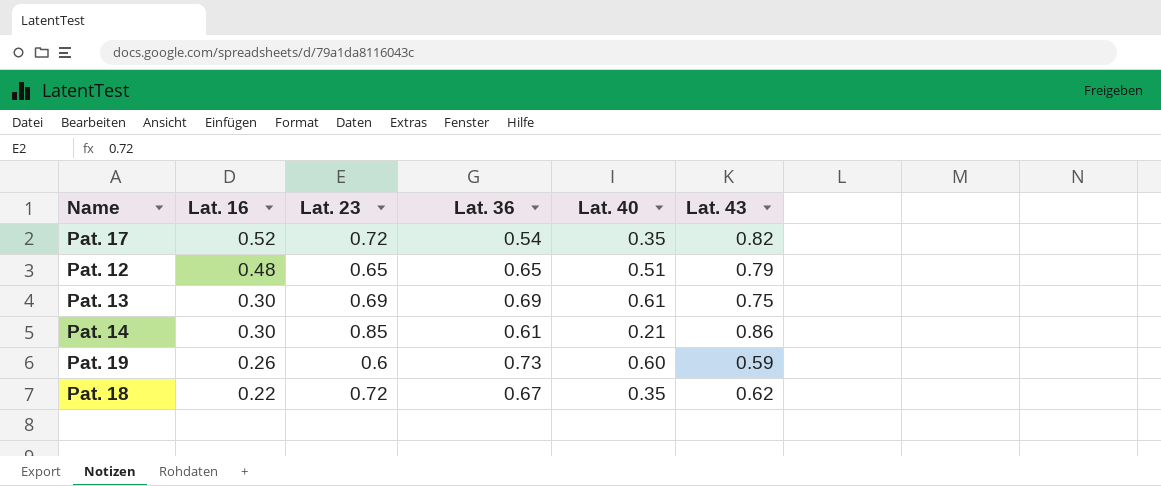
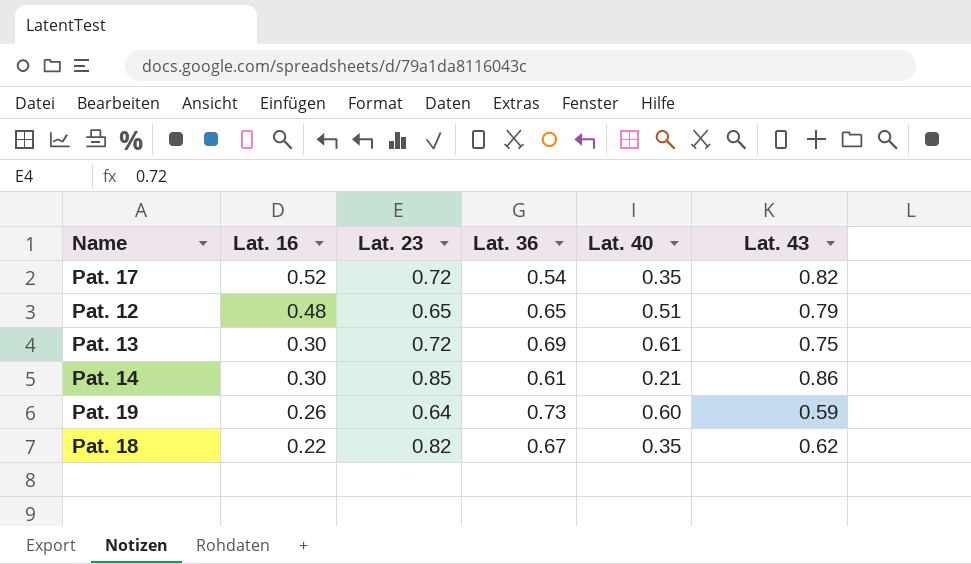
Pat. 13 | Lat. 23: 0.69 -> 0.72
Pat. 19 | Lat. 23: 0.6 -> 0.64
Pat. 18 | Lat. 23: 0.72 -> 0.82

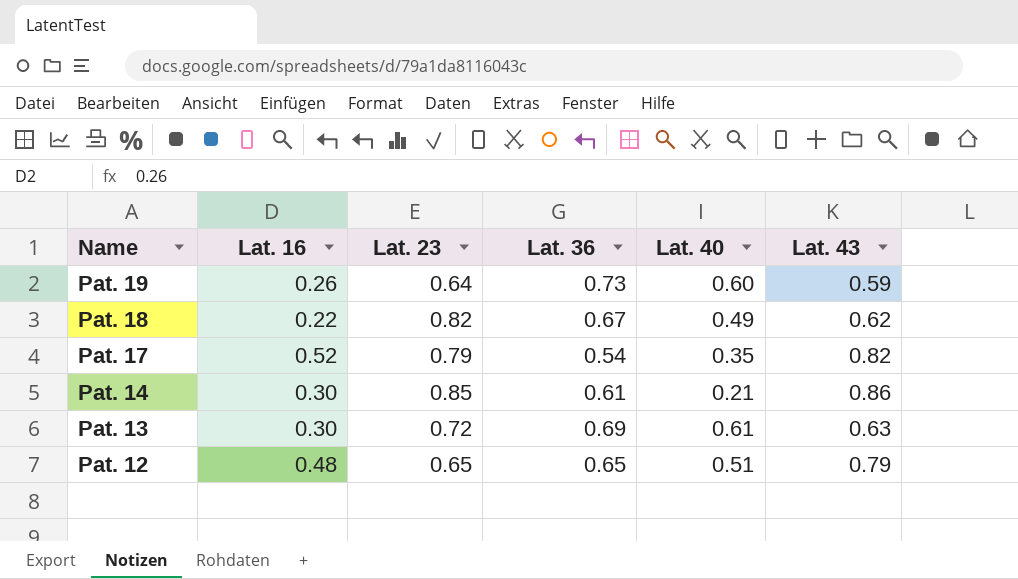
row order: Lat. 16 descending -> Name descending
Pat. 18 | Lat. 40: 0.35 -> 0.49
Pat. 17 | Lat. 23: 0.72 -> 0.79
Pat. 13 | Lat. 43: 0.75 -> 0.63

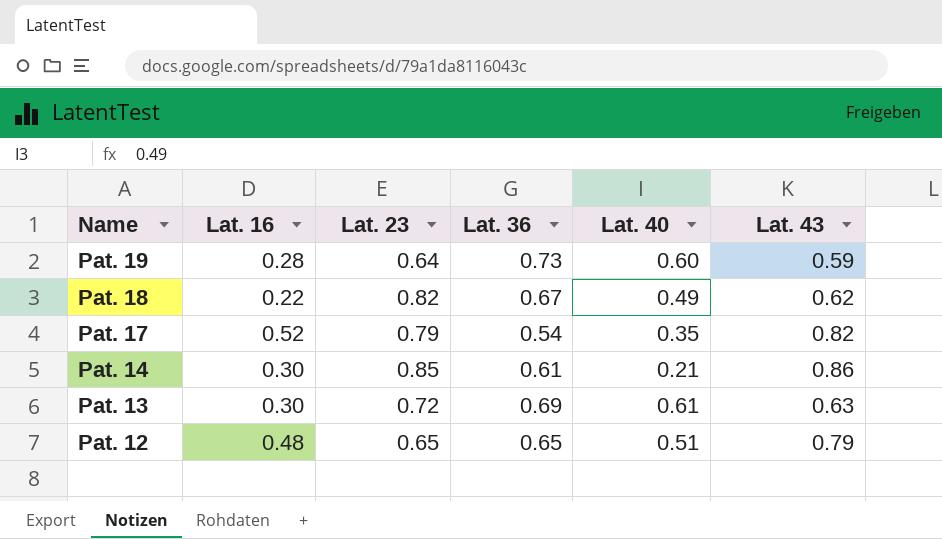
Pat. 19 | Lat. 16: 0.26 -> 0.28

